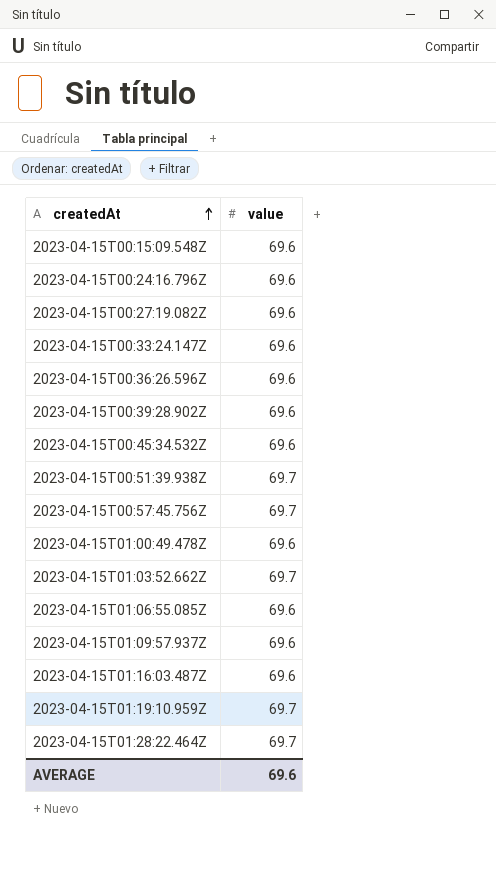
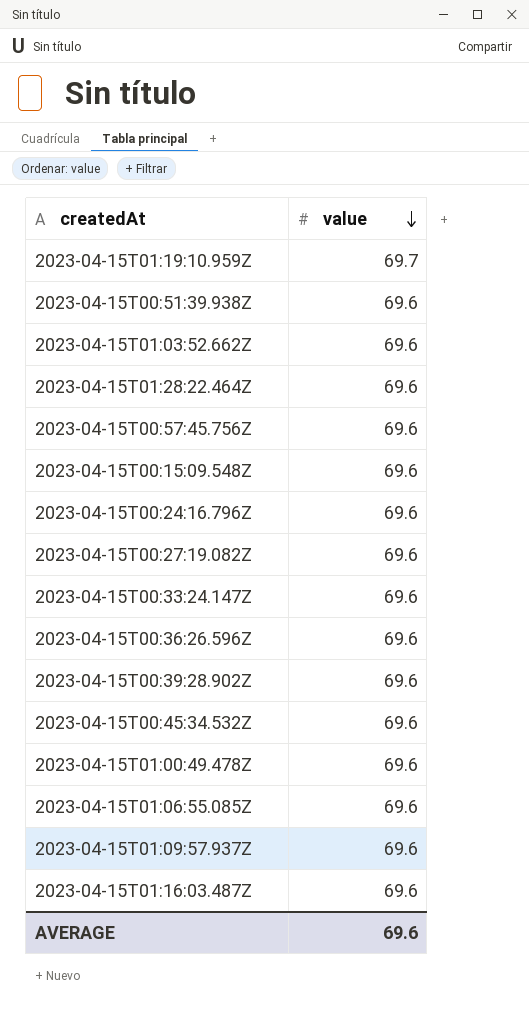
row order: createdAt ascending -> value descending
2023-04-15T00:51:39.938Z | value: 69.7 -> 69.6
2023-04-15T01:03:52.662Z | value: 69.7 -> 69.6
2023-04-15T01:28:22.464Z | value: 69.7 -> 69.6
2023-04-15T00:57:45.756Z | value: 69.7 -> 69.6

